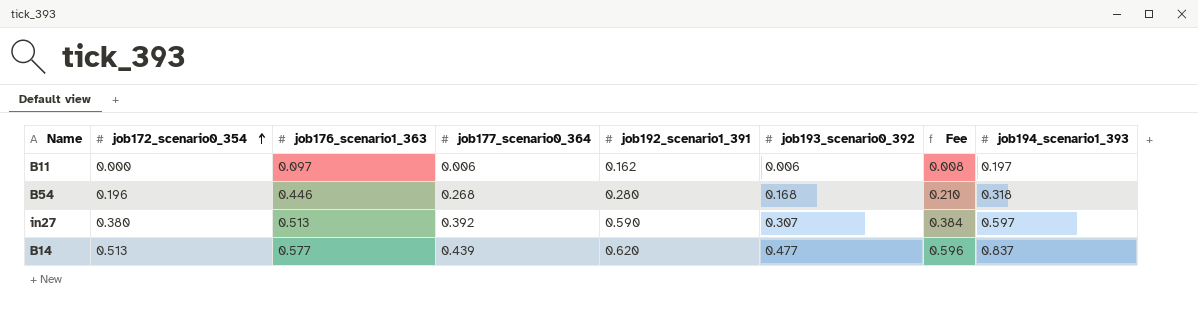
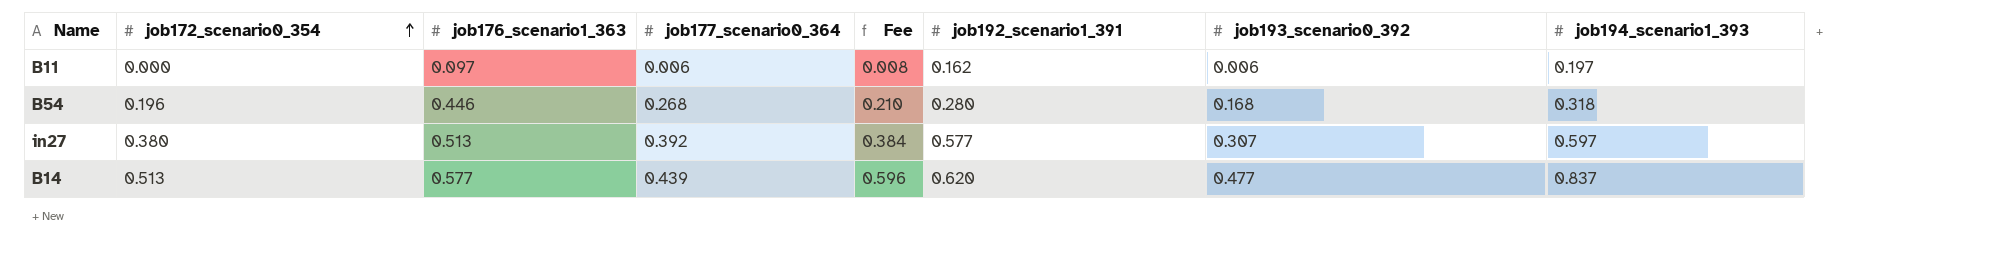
column Fee | position: 7 -> 5
in27 | job192_scenario1_391: 0.590 -> 0.577

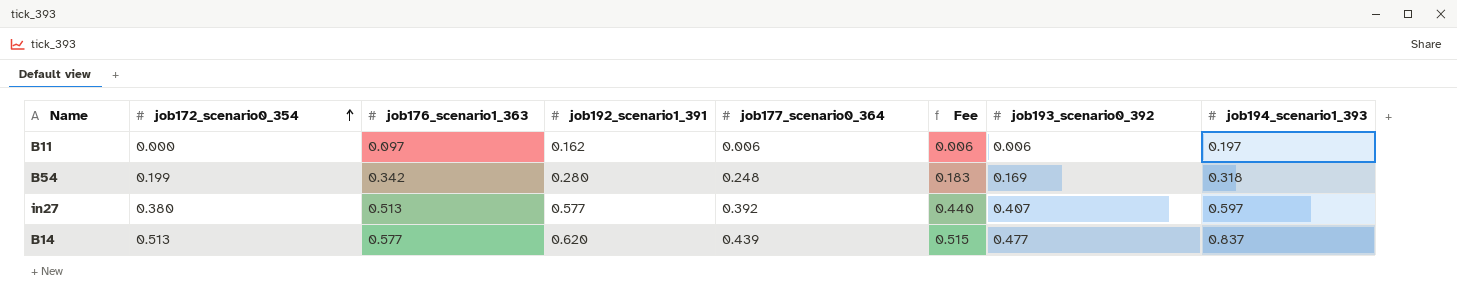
column job192_scenario1_391 | position: 6 -> 4
column Fee | formula: [job193_scenario0_392] * 1.25 -> [job193_scenario0_392] * 1.08
B54 | job172_scenario0_354: 0.196 -> 0.199
B54 | job176_scenario1_363: 0.446 -> 0.342
B54 | job177_scenario0_364: 0.268 -> 0.248
B54 | job193_scenario0_392: 0.168 -> 0.169
in27 | job193_scenario0_392: 0.307 -> 0.407

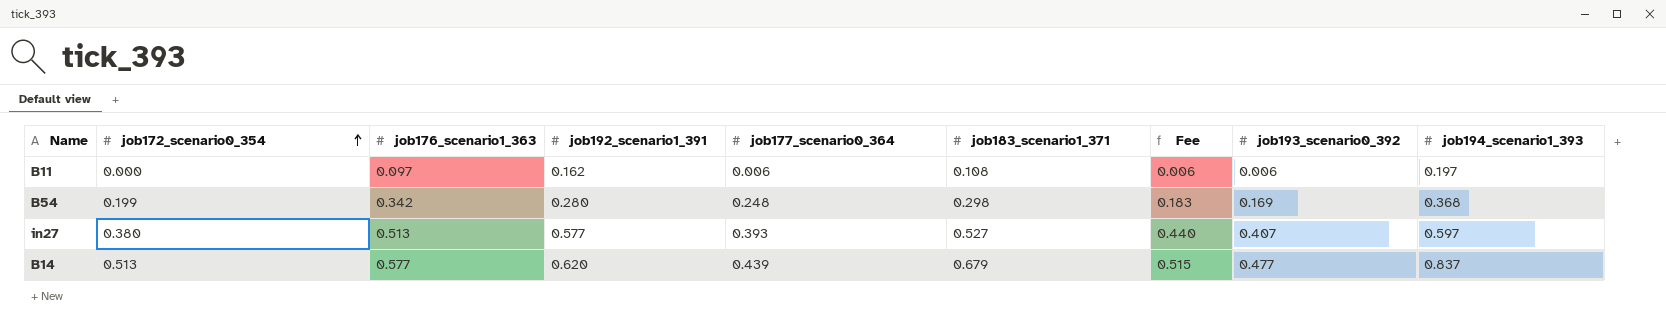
column job183_scenario1_371 | position: none -> 6
B54 | job194_scenario1_393: 0.318 -> 0.368
in27 | job177_scenario0_364: 0.392 -> 0.393

